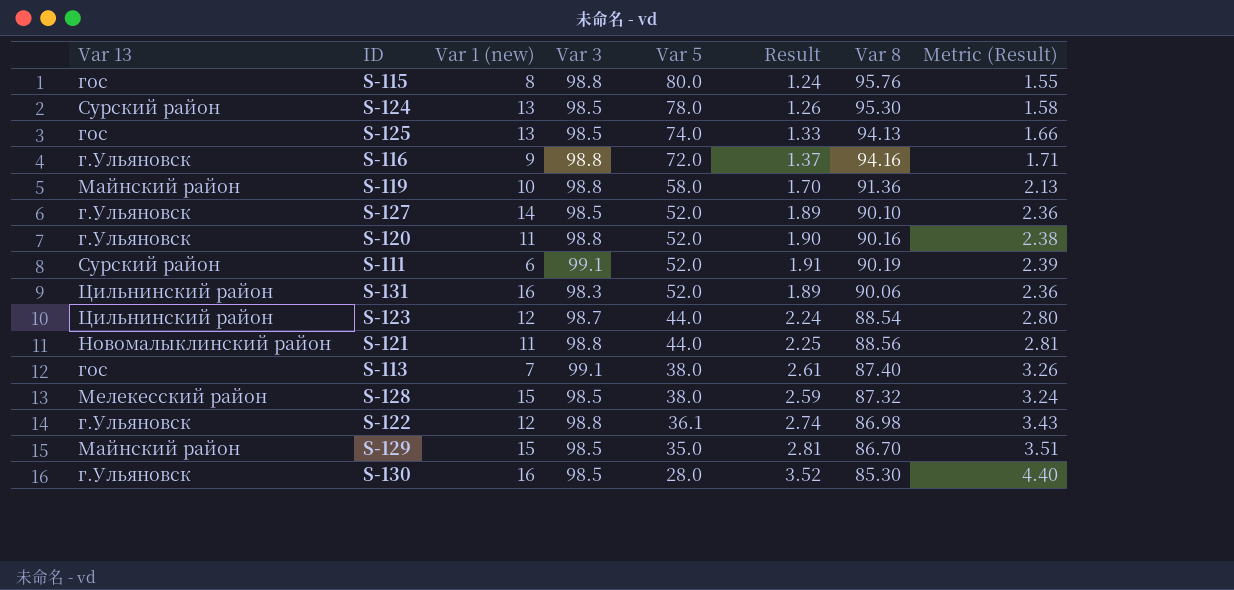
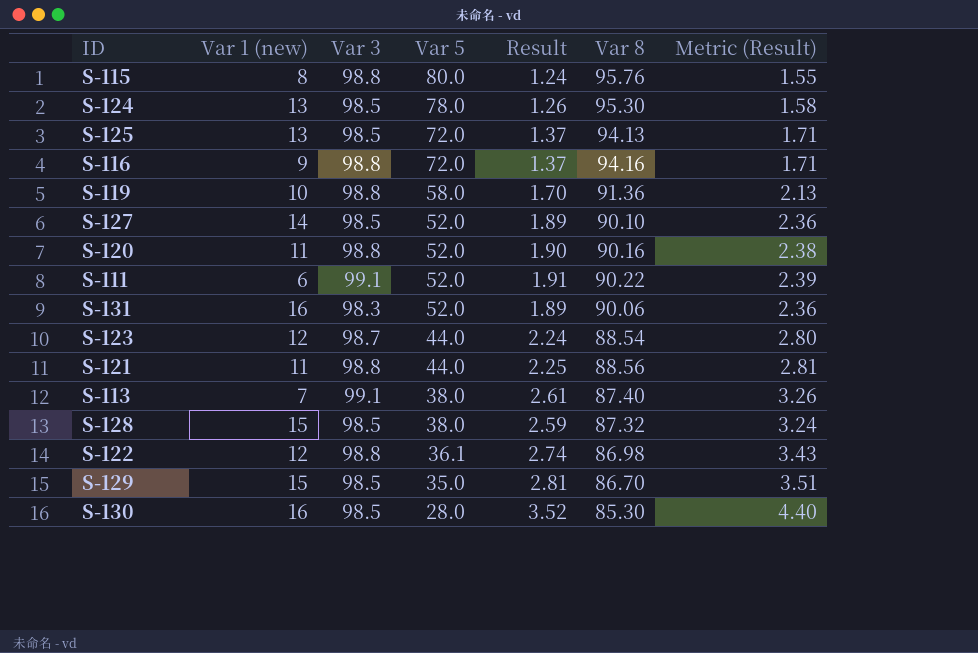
column Var 13 | position: 1 -> none
S-125 | Var 5: 74.0 -> 72.0
S-125 | Result: 1.33 -> 1.37
S-125 | Metric (Result): 1.66 -> 1.71
S-111 | Var 8: 90.19 -> 90.22

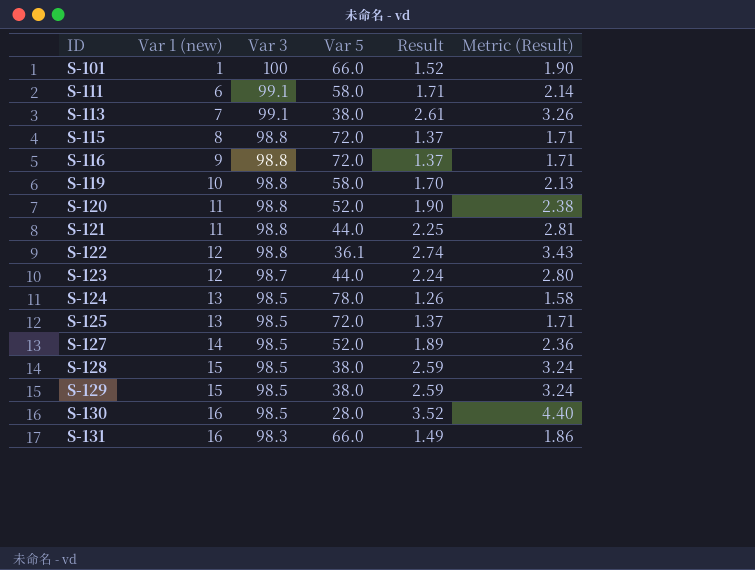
row order: Var 5 descending -> ID ascending
column Var 8 | position: 6 -> none
row S-101: none -> 1 | 100 | 66.0 | 1.52 | 1.90
S-111 | Var 5: 52.0 -> 58.0
S-111 | Result: 1.91 -> 1.71
S-111 | Metric (Result): 2.39 -> 2.14
S-115 | Var 5: 80.0 -> 72.0
S-115 | Result: 1.24 -> 1.37
S-115 | Metric (Result): 1.55 -> 1.71
S-129 | Var 5: 35.0 -> 38.0
S-129 | Result: 2.81 -> 2.59
S-129 | Metric (Result): 3.51 -> 3.24
S-131 | Var 5: 52.0 -> 66.0
S-131 | Result: 1.89 -> 1.49
S-131 | Metric (Result): 2.36 -> 1.86

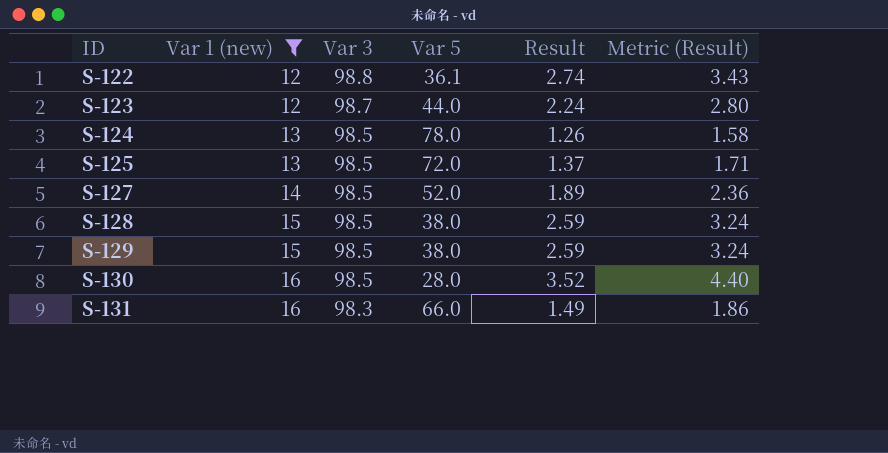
filter: none -> Var 1 (new) >= 12

